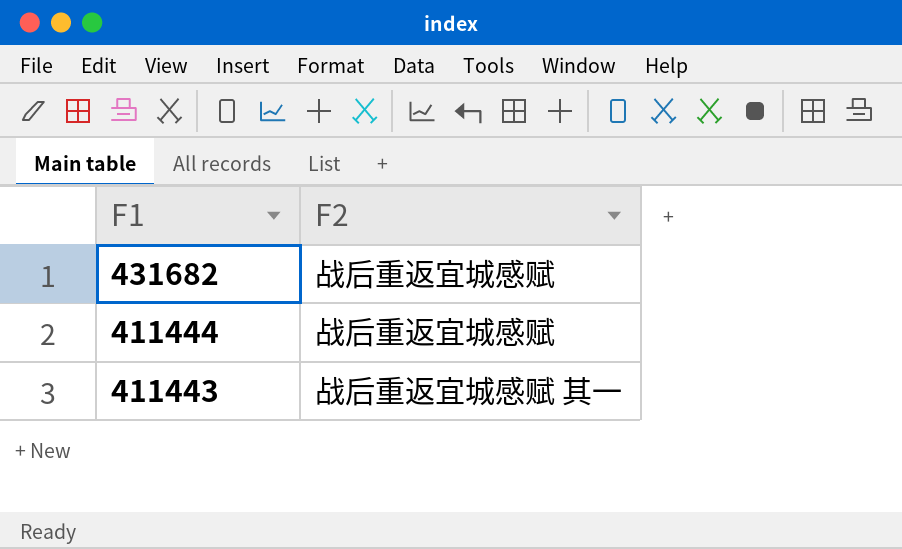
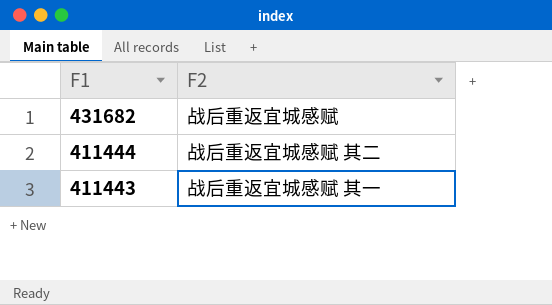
411444 | F2: 战后重返宜城感赋 -> 战后重返宜城感赋 其二

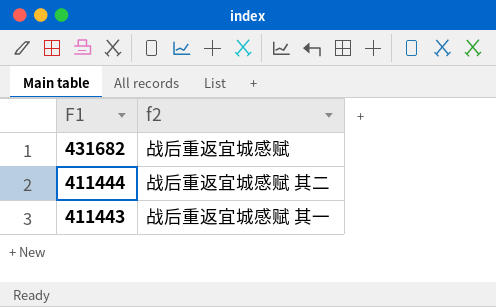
column name: F2 -> f2

